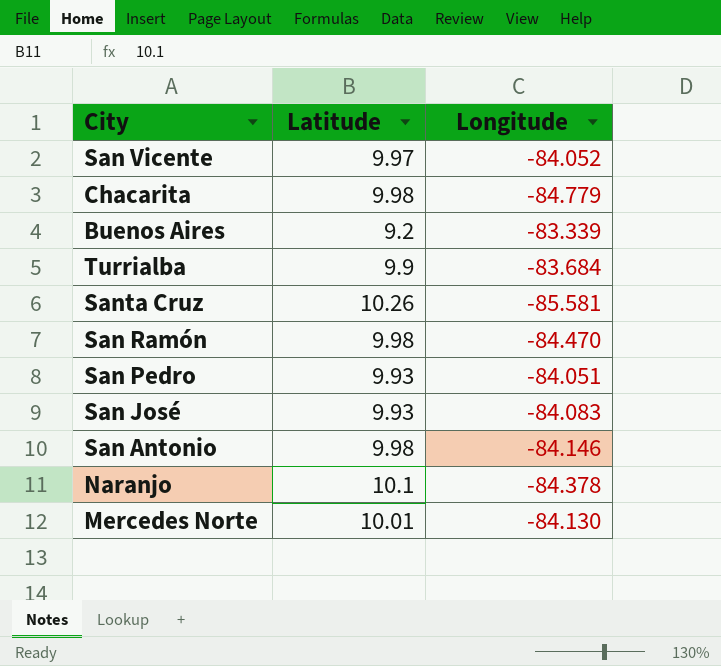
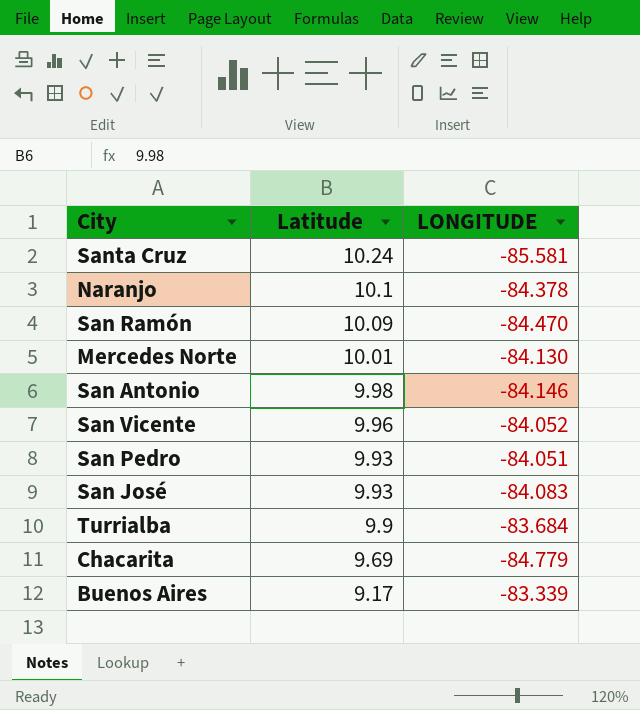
row order: none -> Latitude descending
column name: Longitude -> LONGITUDE
Santa Cruz | Latitude: 10.26 -> 10.24
San Ramón | Latitude: 9.98 -> 10.09
San Vicente | Latitude: 9.97 -> 9.96
Chacarita | Latitude: 9.98 -> 9.69
Buenos Aires | Latitude: 9.2 -> 9.17

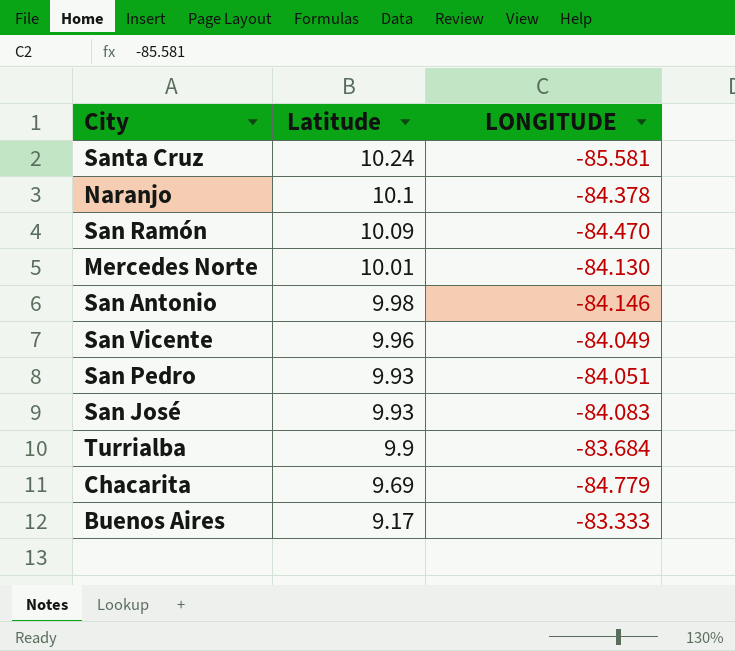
San Vicente | LONGITUDE: -84.052 -> -84.049
Buenos Aires | LONGITUDE: -83.339 -> -83.333

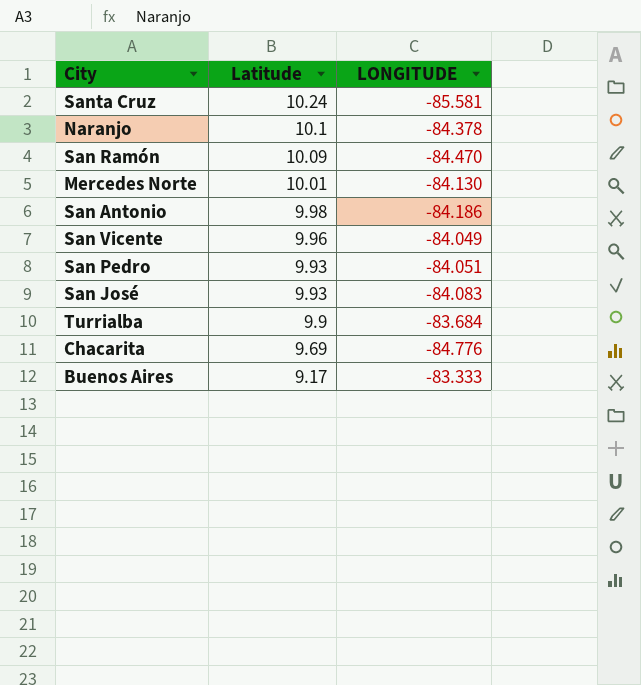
San Antonio | LONGITUDE: -84.146 -> -84.186
Chacarita | LONGITUDE: -84.779 -> -84.776

